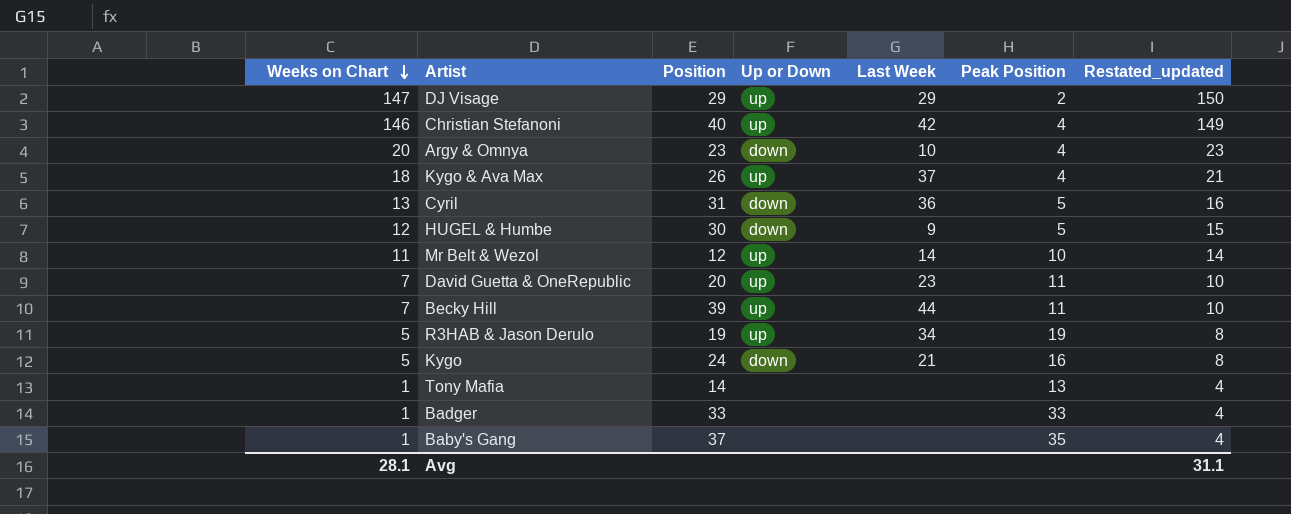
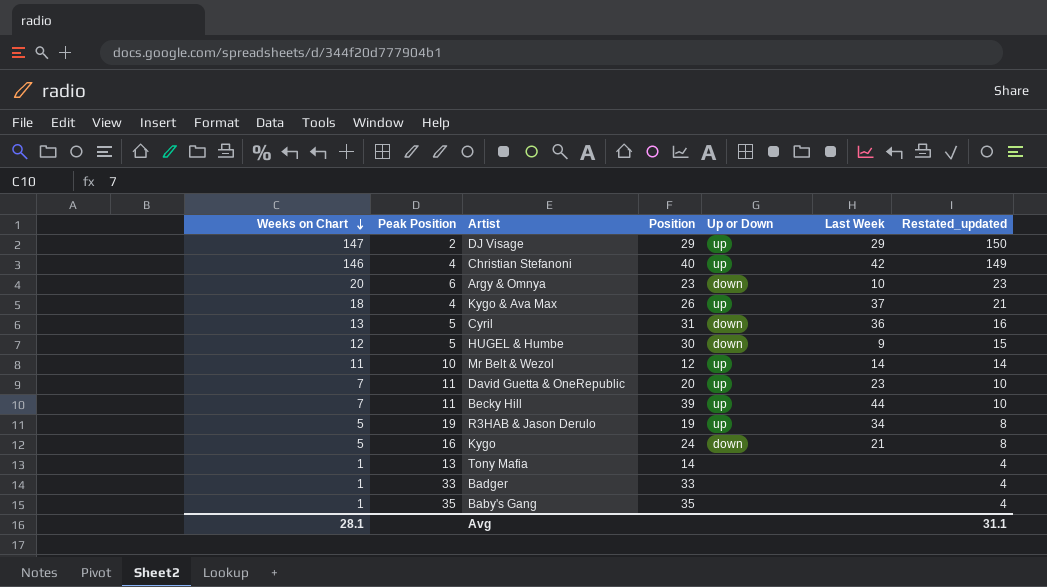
column Peak Position | position: 6 -> 2
Argy & Omnya | Peak Position: 4 -> 6
Baby's Gang | Position: 37 -> 35

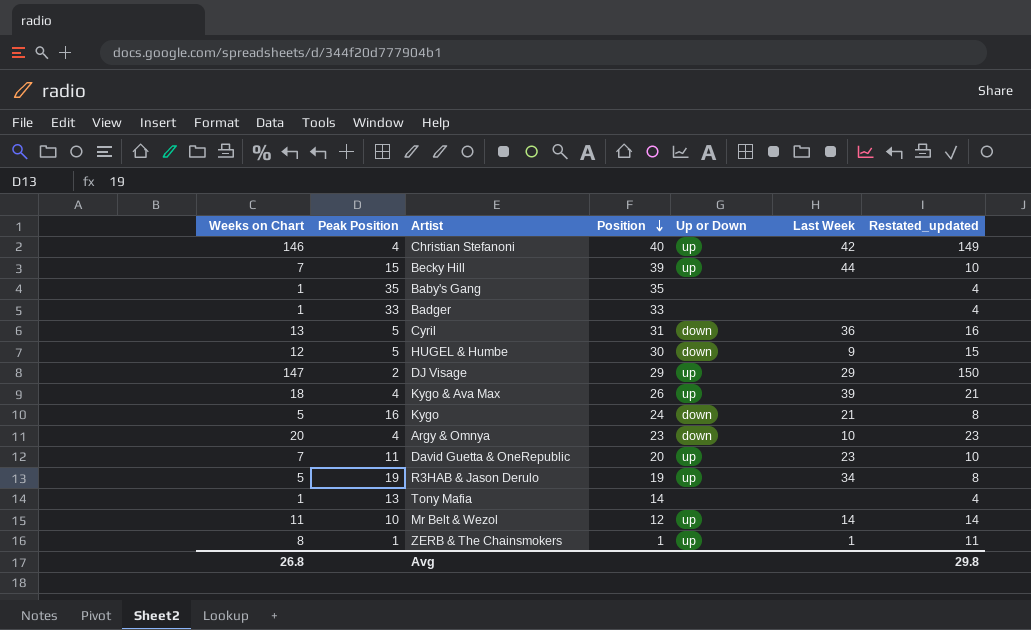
row order: Weeks on Chart descending -> Position descending
Becky Hill | Peak Position: 11 -> 15
Kygo & Ava Max | Last Week: 37 -> 39
Argy & Omnya | Peak Position: 6 -> 4
row ZERB & The Chainsmokers: none -> 8 | 1 | 1 | up | 1 | 11
Avg | Weeks on Chart: 28.1 -> 26.8
Avg | Restated_updated: 31.1 -> 29.8

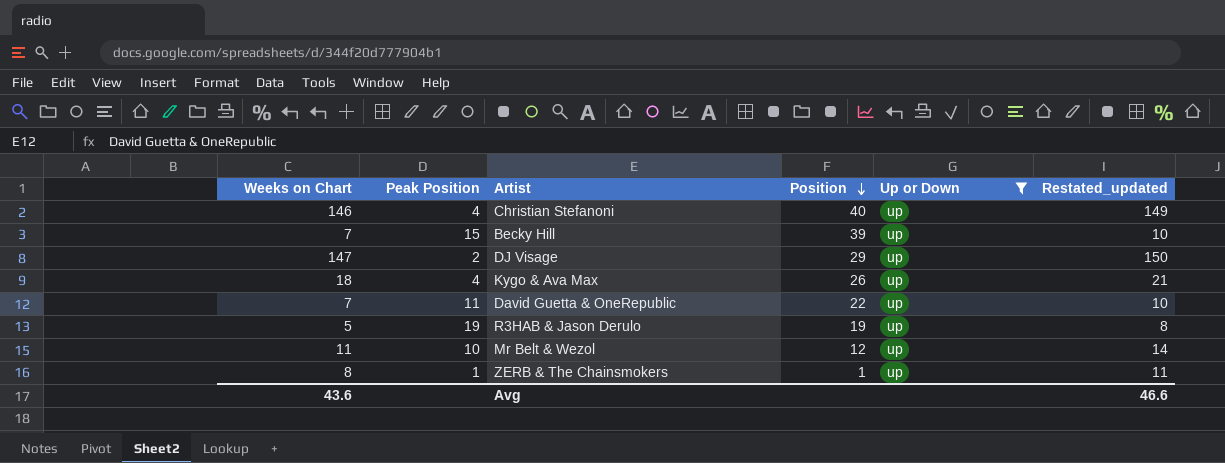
filter: none -> Up or Down = up
column Last Week | position: 6 -> none
David Guetta & OneRepublic | Position: 20 -> 22
Avg | Weeks on Chart: 26.8 -> 43.6
Avg | Restated_updated: 29.8 -> 46.6

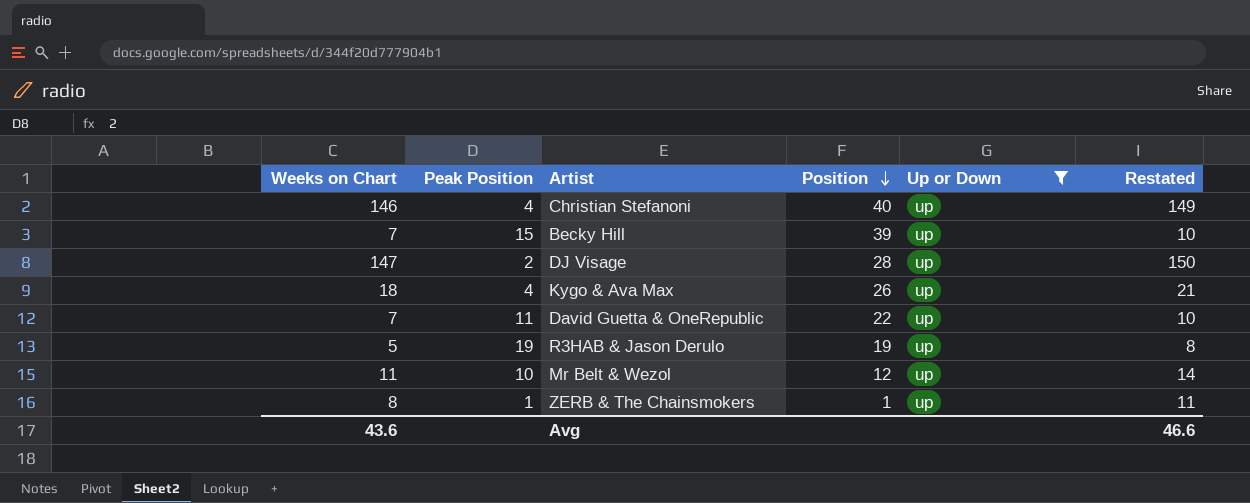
column name: Restated_updated -> Restated
DJ Visage | Position: 29 -> 28

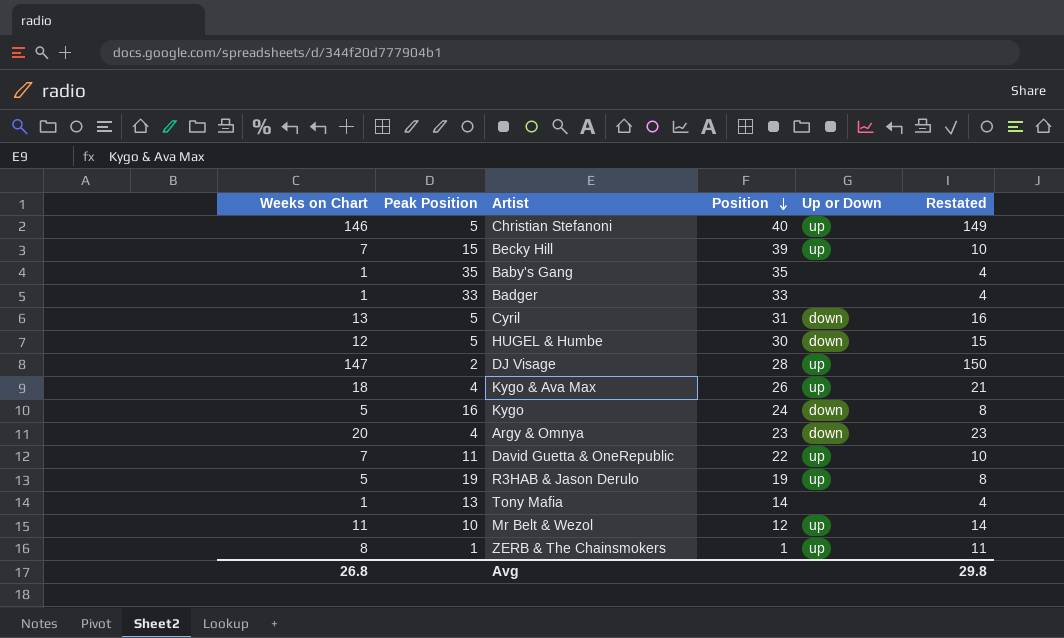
filter: Up or Down = up -> none
Christian Stefanoni | Peak Position: 4 -> 5
Avg | Weeks on Chart: 43.6 -> 26.8
Avg | Restated: 46.6 -> 29.8

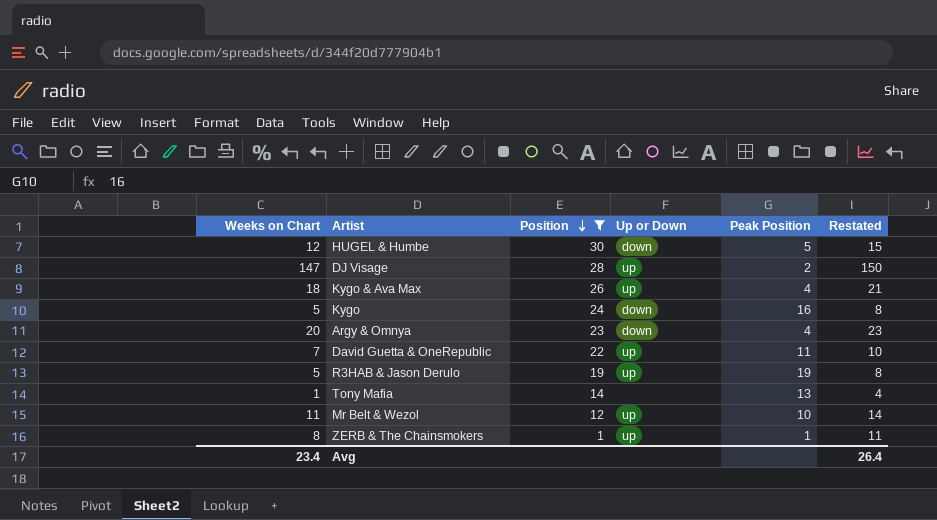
filter: none -> Position <= 30
column Peak Position | position: 2 -> 5
Avg | Weeks on Chart: 26.8 -> 23.4
Avg | Restated: 29.8 -> 26.4

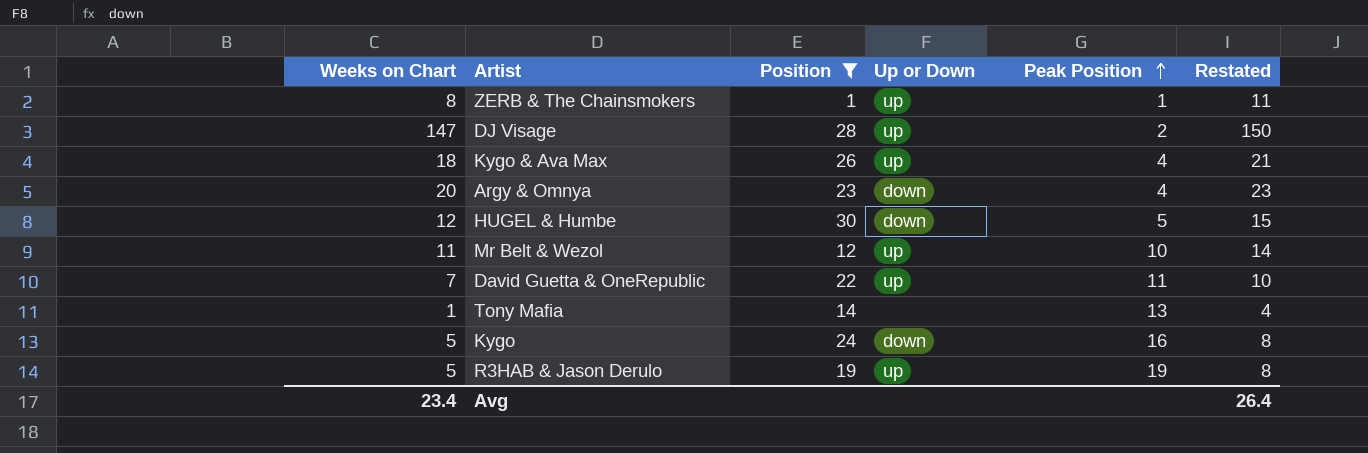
row order: Position descending -> Peak Position ascending

